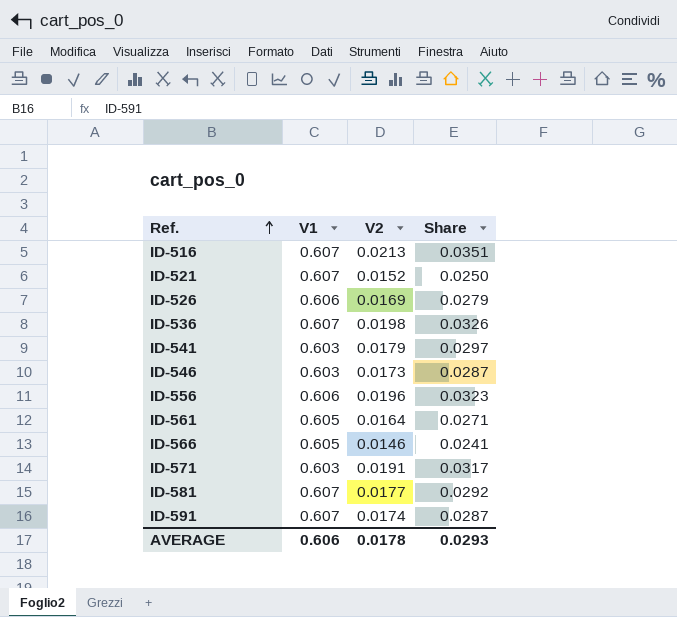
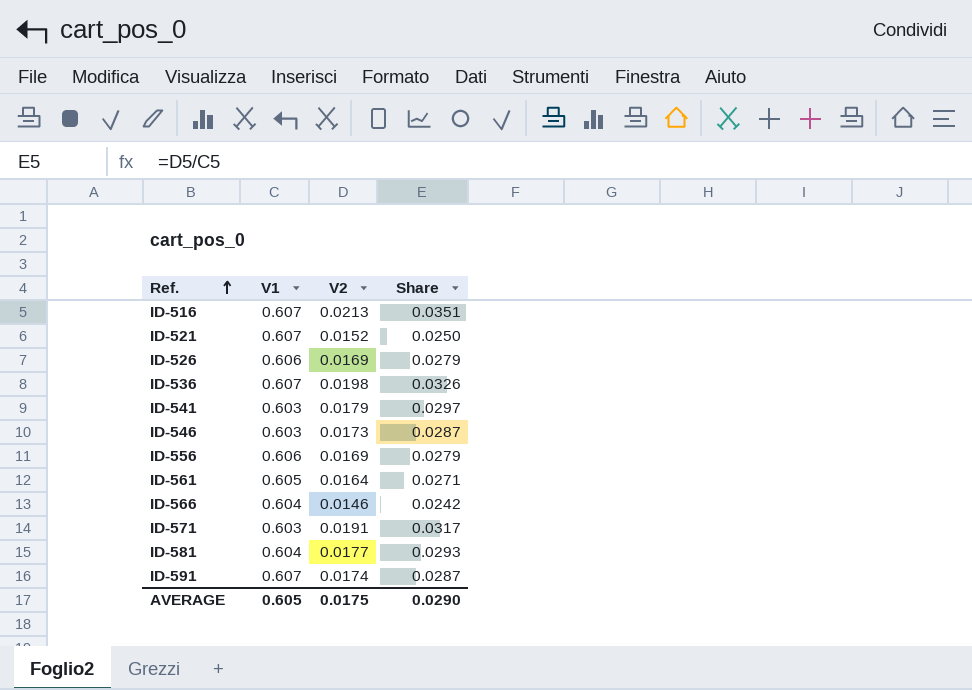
ID-556 | V2: 0.0196 -> 0.0169
ID-556 | Share: 0.0323 -> 0.0279
ID-566 | V1: 0.605 -> 0.604
ID-566 | Share: 0.0241 -> 0.0242
ID-581 | V1: 0.607 -> 0.604
ID-581 | Share: 0.0292 -> 0.0293
AVERAGE | V1: 0.606 -> 0.605
AVERAGE | V2: 0.0178 -> 0.0175
AVERAGE | Share: 0.0293 -> 0.0290

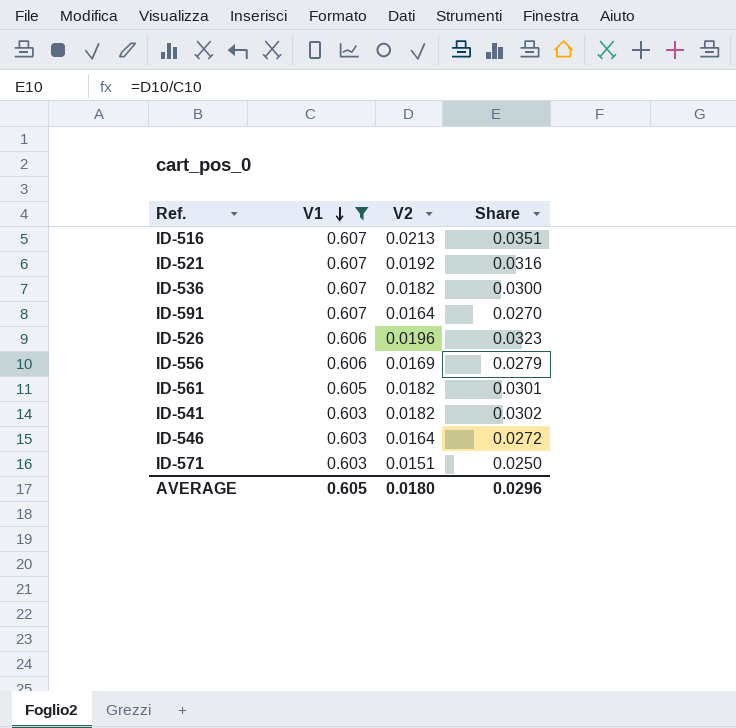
filter: none -> V1 != 0.604
row order: Ref. ascending -> V1 descending
ID-521 | V2: 0.0152 -> 0.0192
ID-521 | Share: 0.0250 -> 0.0316
ID-536 | V2: 0.0198 -> 0.0182
ID-536 | Share: 0.0326 -> 0.0300
ID-591 | V2: 0.0174 -> 0.0164
ID-591 | Share: 0.0287 -> 0.0270
ID-526 | V2: 0.0169 -> 0.0196
ID-526 | Share: 0.0279 -> 0.0323
ID-561 | V2: 0.0164 -> 0.0182
ID-561 | Share: 0.0271 -> 0.0301
ID-541 | V2: 0.0179 -> 0.0182
ID-541 | Share: 0.0297 -> 0.0302
ID-546 | V2: 0.0173 -> 0.0164
ID-546 | Share: 0.0287 -> 0.0272
ID-571 | V2: 0.0191 -> 0.0151
ID-571 | Share: 0.0317 -> 0.0250
AVERAGE | V2: 0.0175 -> 0.0180
AVERAGE | Share: 0.0290 -> 0.0296

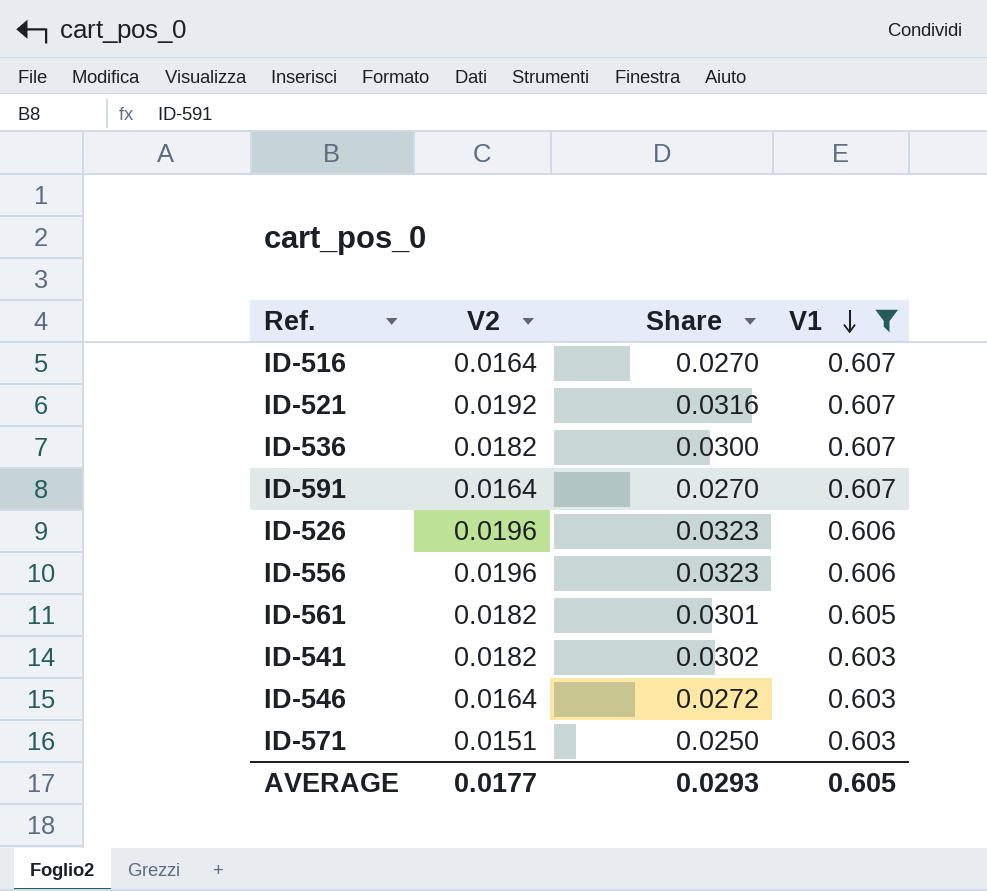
column V1 | position: 2 -> 4
ID-516 | V2: 0.0213 -> 0.0164
ID-516 | Share: 0.0351 -> 0.0270
ID-556 | V2: 0.0169 -> 0.0196
ID-556 | Share: 0.0279 -> 0.0323
AVERAGE | V2: 0.0180 -> 0.0177
AVERAGE | Share: 0.0296 -> 0.0293

